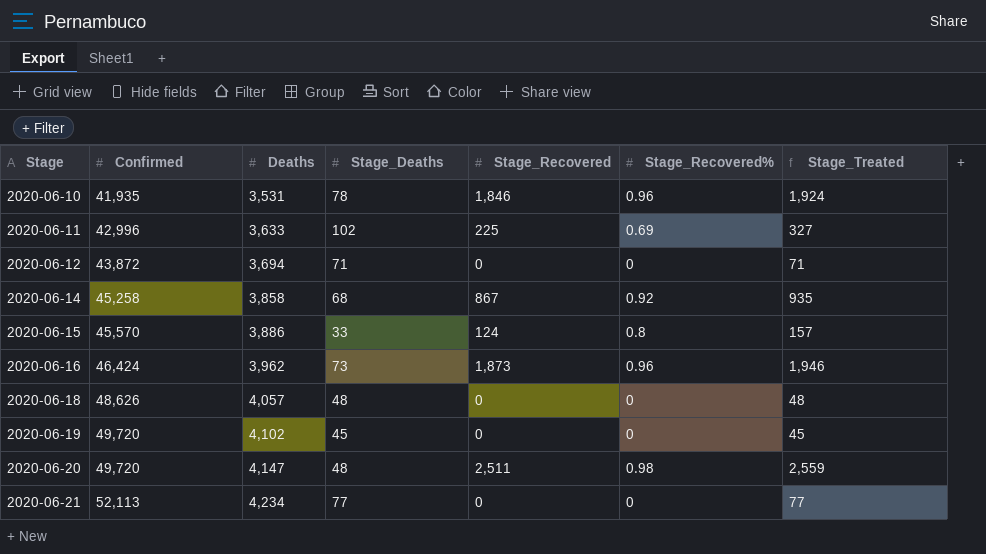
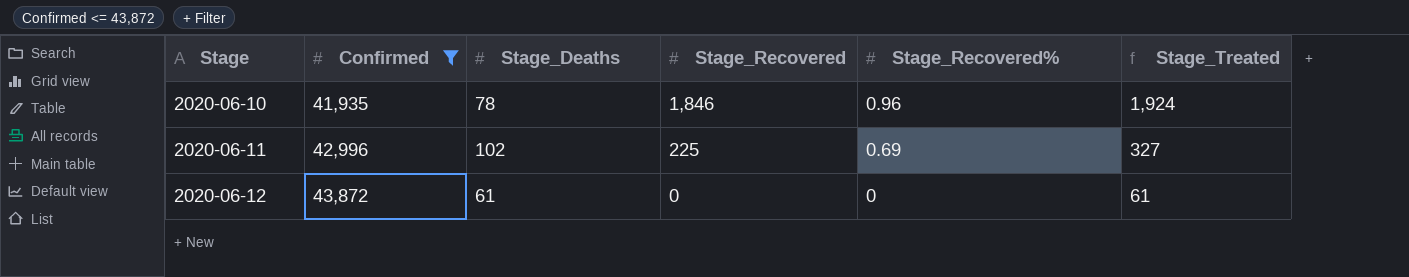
filter: none -> Confirmed <= 43,872
column Deaths | position: 3 -> none
2020-06-12 | Stage_Deaths: 71 -> 61
2020-06-12 | Stage_Treated: 71 -> 61

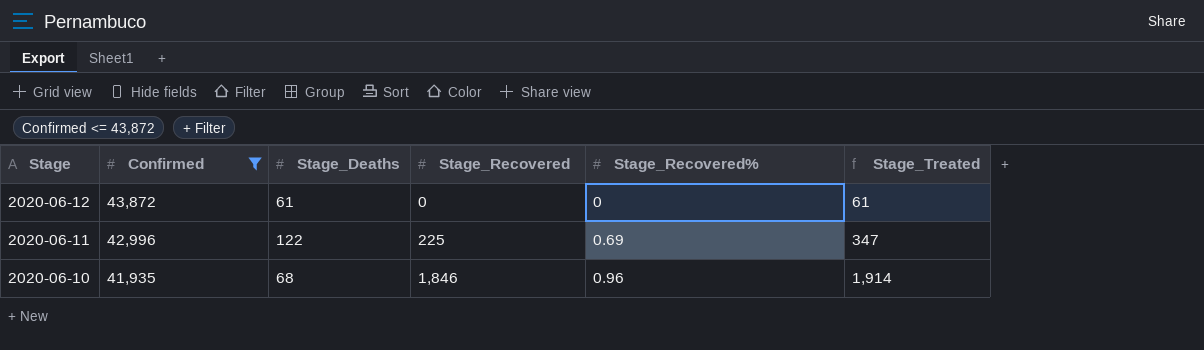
row order: Stage ascending -> Stage descending
2020-06-11 | Stage_Deaths: 102 -> 122
2020-06-11 | Stage_Treated: 327 -> 347
2020-06-10 | Stage_Deaths: 78 -> 68
2020-06-10 | Stage_Treated: 1,924 -> 1,914

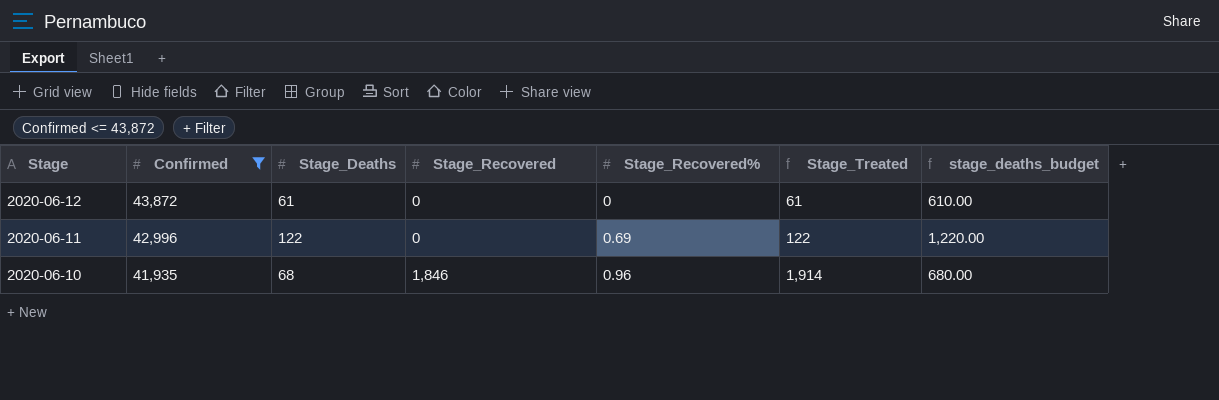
column stage_deaths_budget | formula: none -> [Stage_Deaths] * 10
2020-06-11 | Stage_Recovered: 225 -> 0
2020-06-11 | Stage_Treated: 347 -> 122

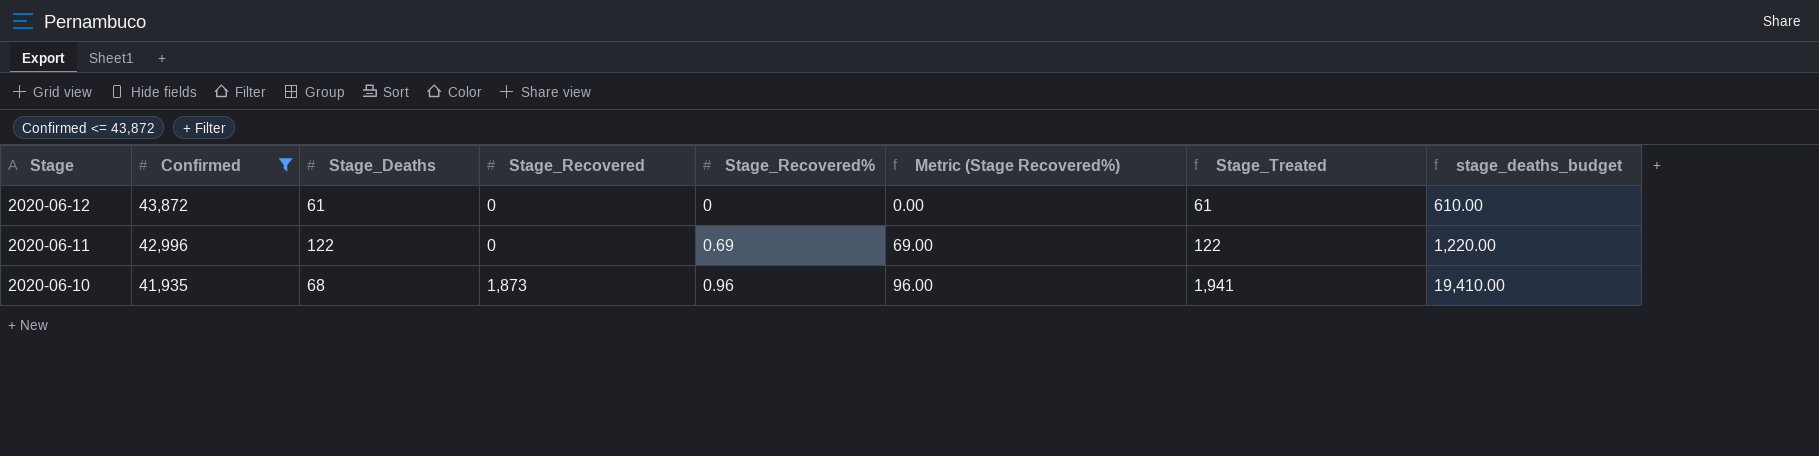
column Metric (Stage Recovered%) | formula: none -> [Stage_Recovered%] * 100
column stage_deaths_budget | formula: [Stage_Deaths] * 10 -> [Stage_Treated] * 10
2020-06-10 | Stage_Recovered: 1,846 -> 1,873
2020-06-10 | Stage_Treated: 1,914 -> 1,941

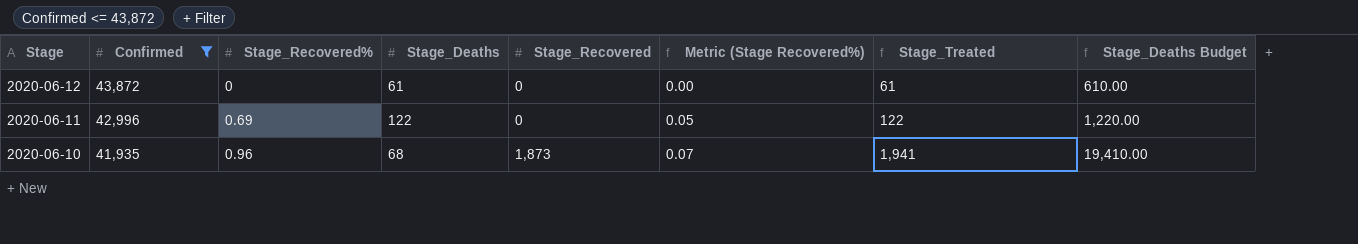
column Stage_Recovered% | position: 5 -> 3
column Metric (Stage Recovered%) | formula: [Stage_Recovered%] * 100 -> [Stage_Recovered%] * 0.07
column name: stage_deaths_budget -> Stage_Deaths Budget

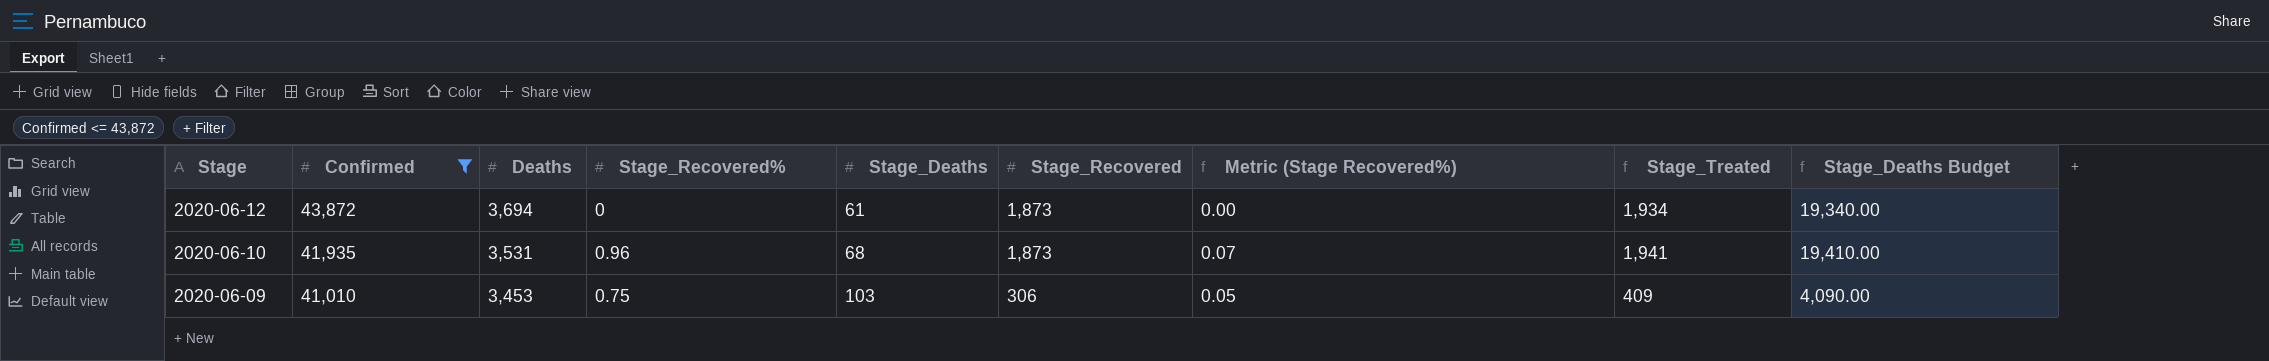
column Deaths | position: none -> 3
row 2020-06-11: 42,996 | 0.69 | 122 | 0 | 0.05 | 122 | 1,220.00 -> none
2020-06-12 | Stage_Recovered: 0 -> 1,873
2020-06-12 | Stage_Treated: 61 -> 1,934
2020-06-12 | Stage_Deaths Budget: 610.00 -> 19,340.00
row 2020-06-09: none -> 41,010 | 3,453 | 0.75 | 103 | 306 | 0.05 | 409 | 4,090.00

